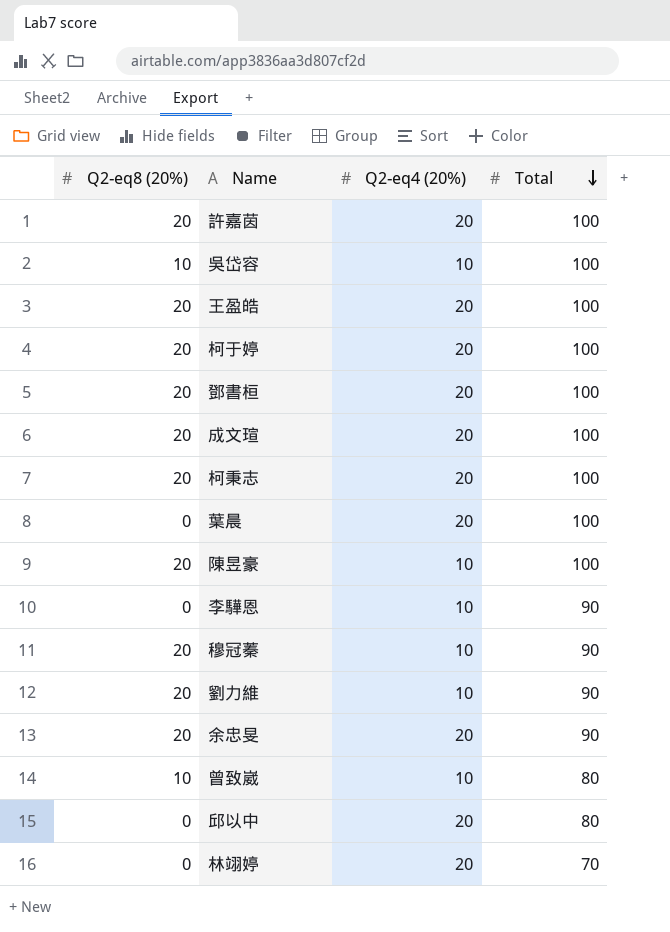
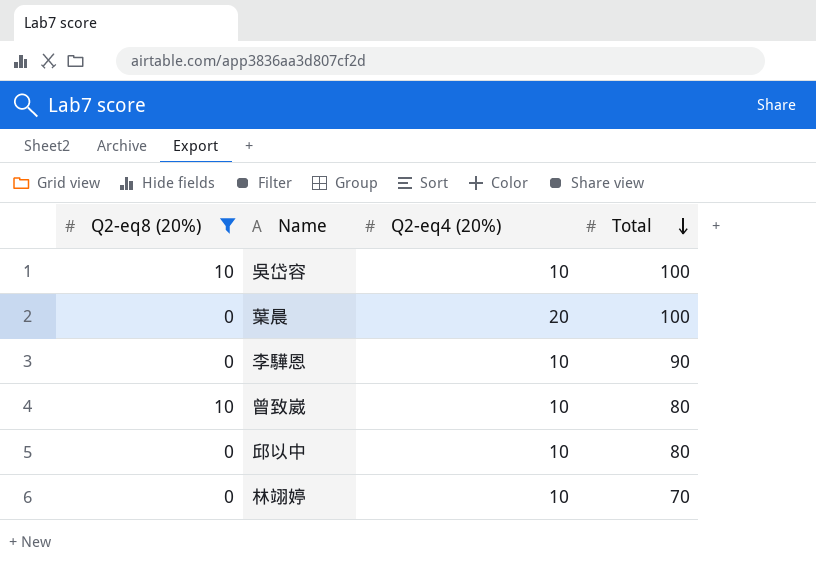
filter: none -> Q2-eq8 (20%) != 20
邱以中 | Q2-eq4 (20%): 20 -> 10
林翊婷 | Q2-eq4 (20%): 20 -> 10

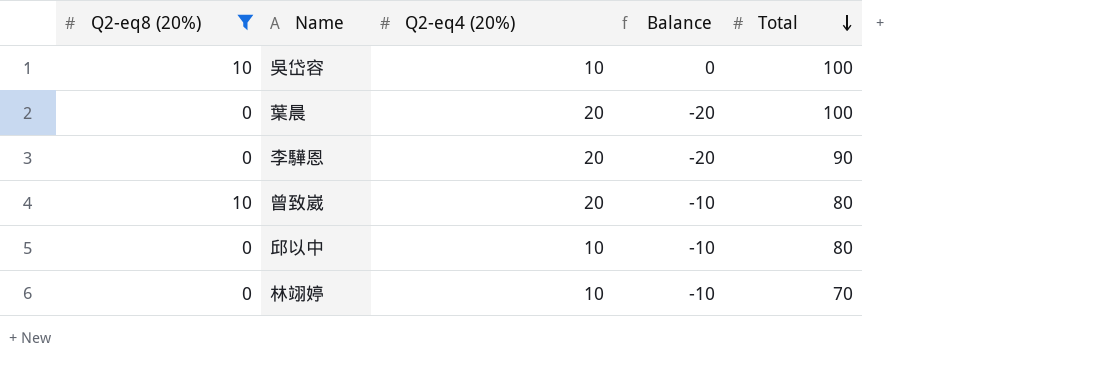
column Balance | formula: none -> [Q2-eq8 (20%)] - [Q2-eq4 (20%)]
李驊恩 | Q2-eq4 (20%): 10 -> 20
曾致崴 | Q2-eq4 (20%): 10 -> 20

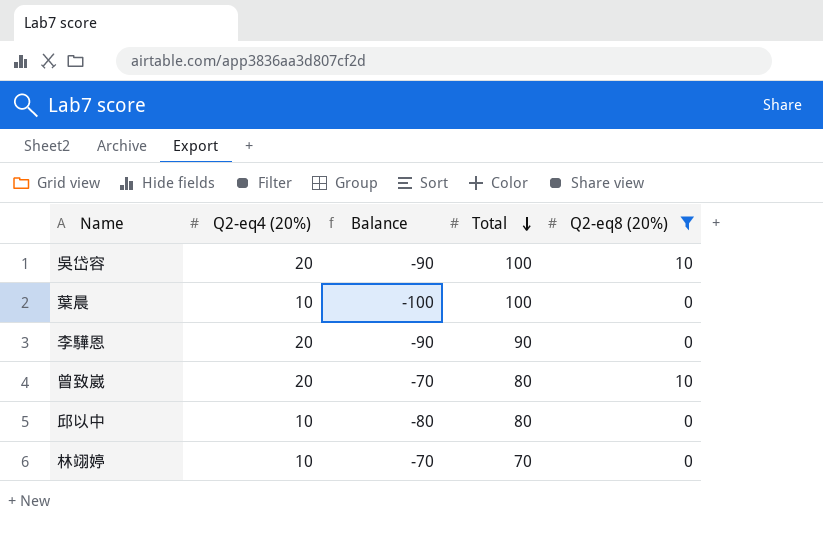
column Balance | formula: [Q2-eq8 (20%)] - [Q2-eq4 (20%)] -> [Q2-eq8 (20%)] - [Total]
column Q2-eq8 (20%) | position: 1 -> 5
吳岱容 | Q2-eq4 (20%): 10 -> 20
葉晨 | Q2-eq4 (20%): 20 -> 10

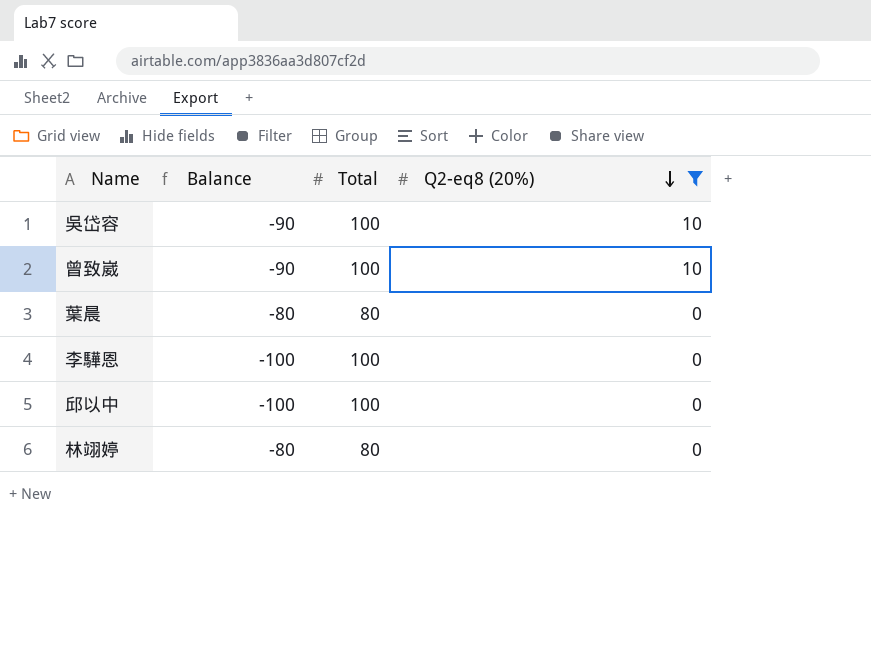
row order: Total descending -> Q2-eq8 (20%) descending
column Q2-eq4 (20%) | position: 2 -> none
曾致崴 | Balance: -70 -> -90
曾致崴 | Total: 80 -> 100
葉晨 | Balance: -100 -> -80
葉晨 | Total: 100 -> 80
李驊恩 | Balance: -90 -> -100
李驊恩 | Total: 90 -> 100
邱以中 | Balance: -80 -> -100
邱以中 | Total: 80 -> 100
林翊婷 | Balance: -70 -> -80
林翊婷 | Total: 70 -> 80

